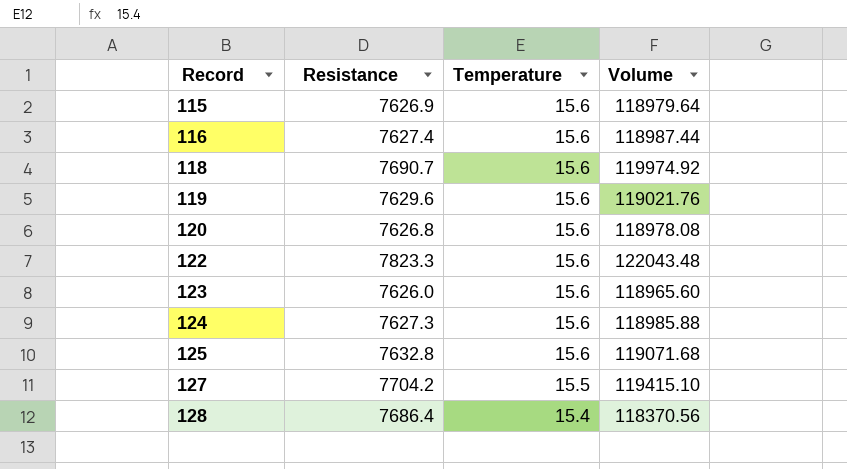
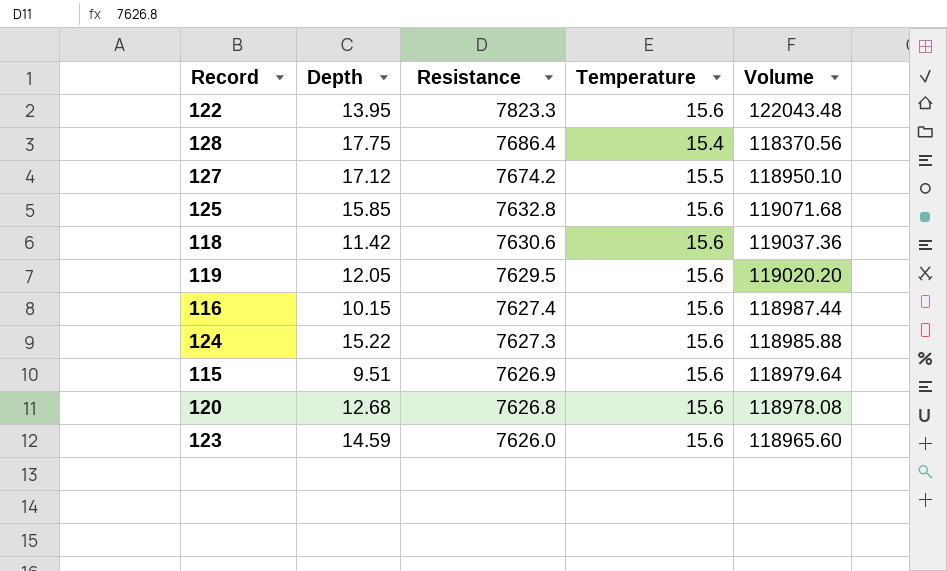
row order: Record ascending -> Resistance descending
column Depth | position: none -> 2
127 | Resistance: 7704.2 -> 7674.2
127 | Volume: 119415.10 -> 118950.10
118 | Resistance: 7690.7 -> 7630.6
118 | Volume: 119974.92 -> 119037.36
119 | Resistance: 7629.6 -> 7629.5
119 | Volume: 119021.76 -> 119020.20

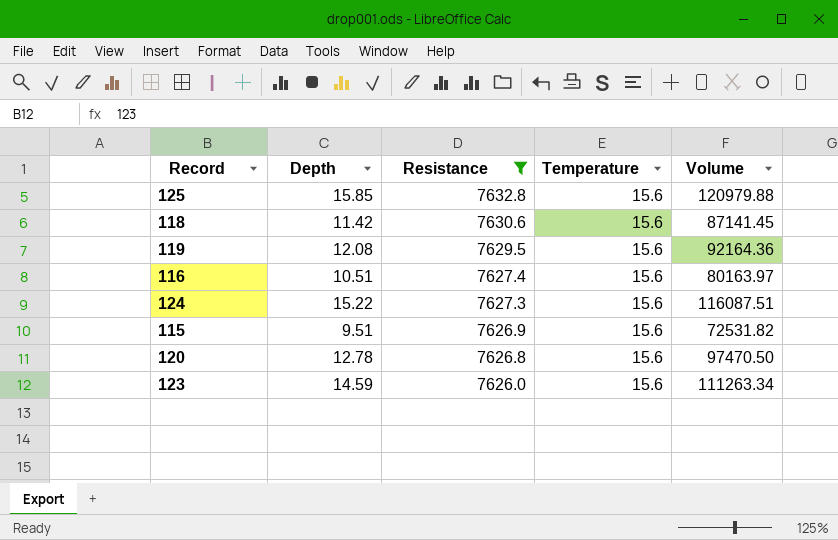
filter: none -> Resistance <= 7632.8
column Volume | formula: [Resistance] * [Temperature] -> [Depth] * [Resistance]
119 | Depth: 12.05 -> 12.08
116 | Depth: 10.15 -> 10.51
120 | Depth: 12.68 -> 12.78

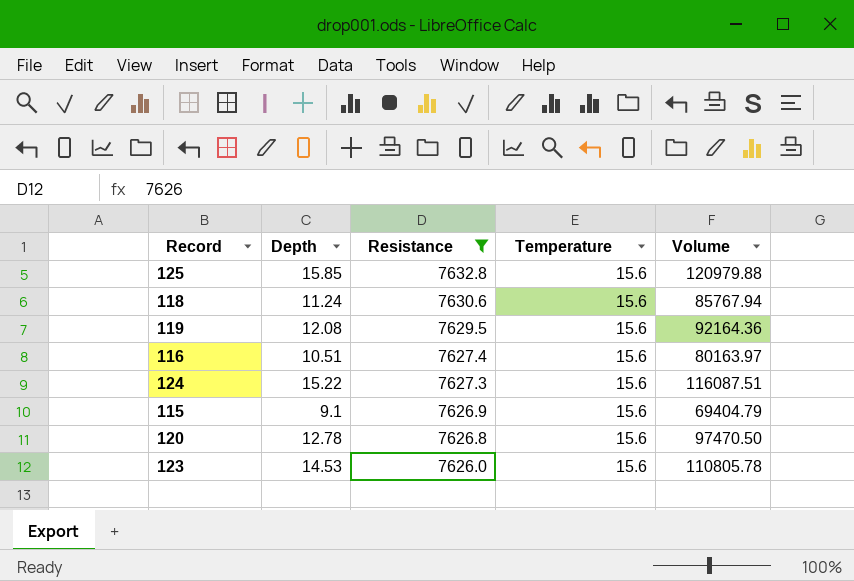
118 | Depth: 11.42 -> 11.24
118 | Volume: 87141.45 -> 85767.94
115 | Depth: 9.51 -> 9.1
115 | Volume: 72531.82 -> 69404.79
123 | Depth: 14.59 -> 14.53
123 | Volume: 111263.34 -> 110805.78

